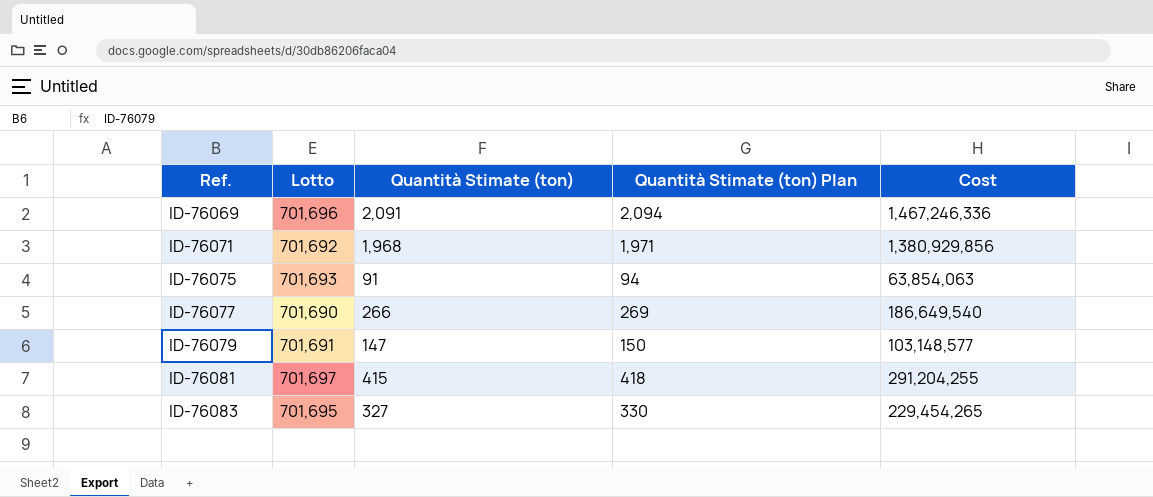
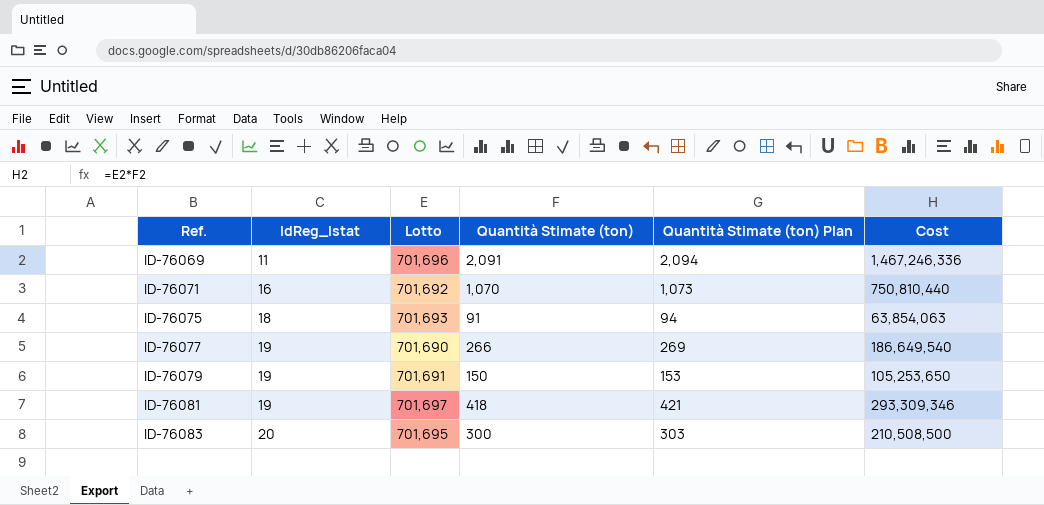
column IdReg_Istat | position: none -> 2
ID-76071 | Quantità Stimate (ton): 1,968 -> 1,070
ID-76071 | Quantità Stimate (ton) Plan: 1,971 -> 1,073
ID-76071 | Cost: 1,380,929,856 -> 750,810,440
ID-76079 | Quantità Stimate (ton): 147 -> 150
ID-76079 | Quantità Stimate (ton) Plan: 150 -> 153
ID-76079 | Cost: 103,148,577 -> 105,253,650
ID-76081 | Quantità Stimate (ton): 415 -> 418
ID-76081 | Quantità Stimate (ton) Plan: 418 -> 421
ID-76081 | Cost: 291,204,255 -> 293,309,346
ID-76083 | Quantità Stimate (ton): 327 -> 300
ID-76083 | Quantità Stimate (ton) Plan: 330 -> 303
ID-76083 | Cost: 229,454,265 -> 210,508,500

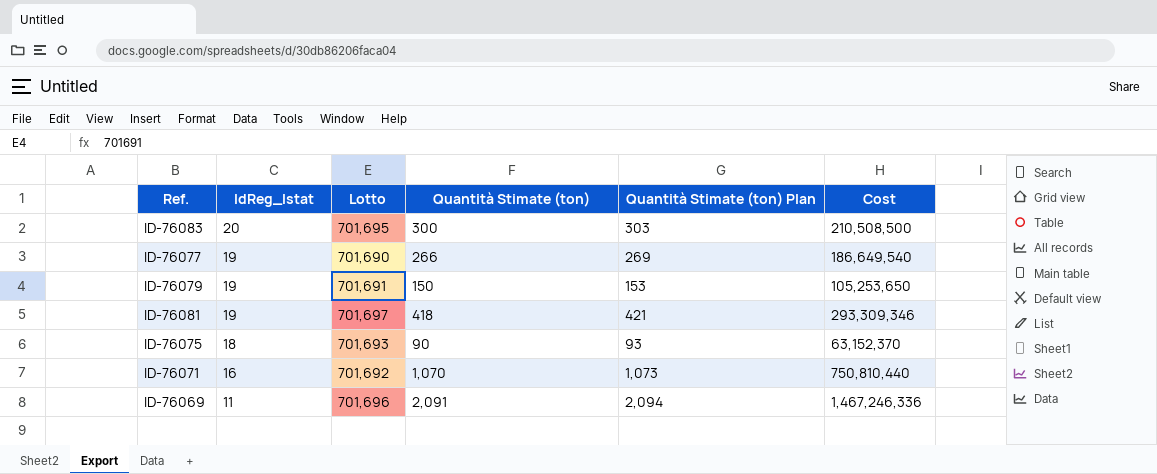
row order: Ref. ascending -> IdReg_Istat descending
ID-76075 | Quantità Stimate (ton): 91 -> 90
ID-76075 | Quantità Stimate (ton) Plan: 94 -> 93
ID-76075 | Cost: 63,854,063 -> 63,152,370

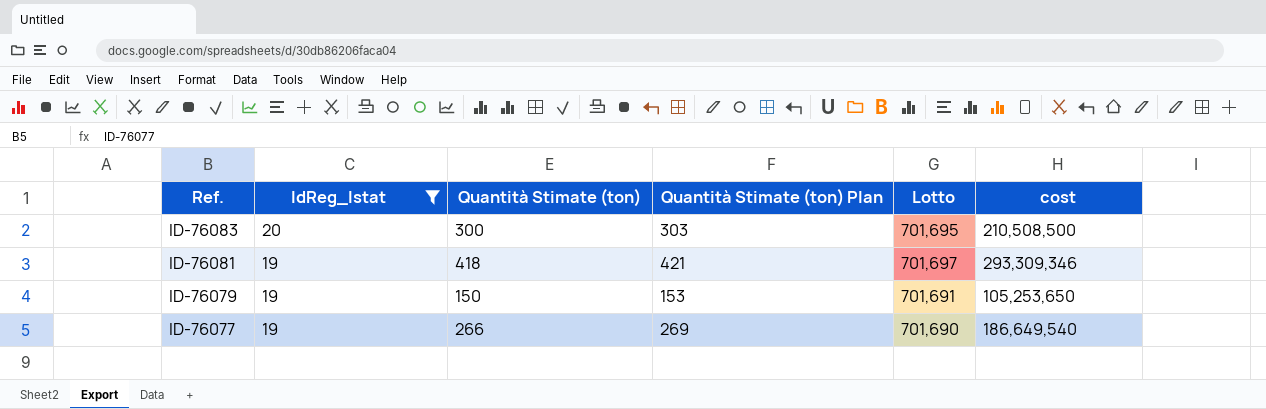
filter: none -> IdReg_Istat >= 19
row order: IdReg_Istat descending -> Ref. descending
column Lotto | position: 3 -> 5
column name: Cost -> cost

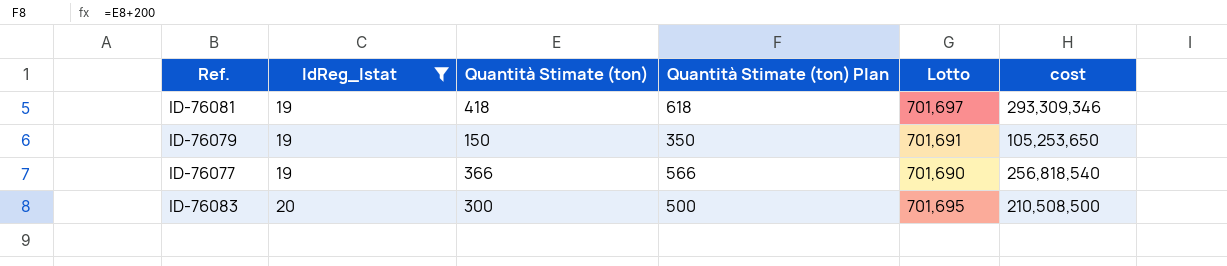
row order: Ref. descending -> IdReg_Istat ascending
column Quantità Stimate (ton) Plan | formula: [Quantità Stimate (ton)] + 3 -> [Quantità Stimate (ton)] + 200
ID-76077 | Quantità Stimate (ton): 266 -> 366
ID-76077 | cost: 186,649,540 -> 256,818,540

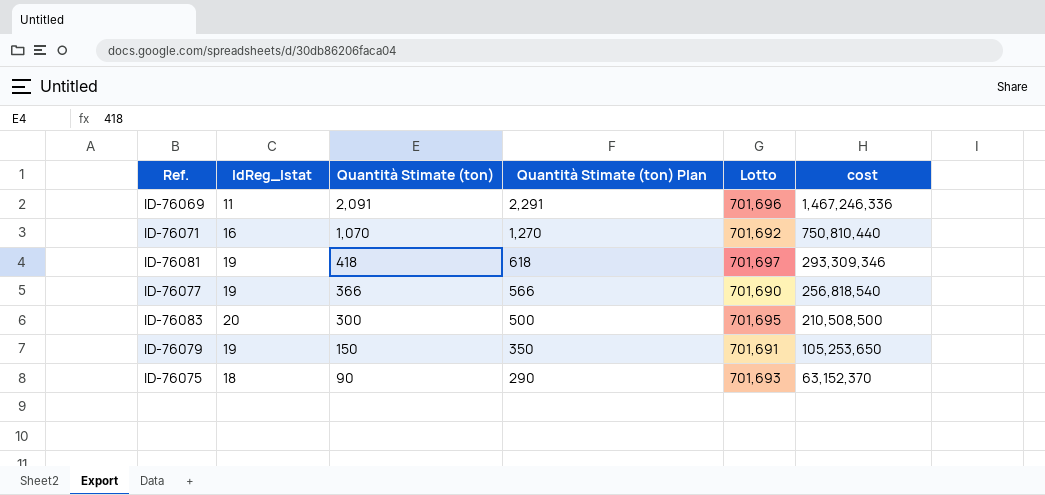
filter: IdReg_Istat >= 19 -> none
row order: IdReg_Istat ascending -> Quantità Stimate (ton) descending

